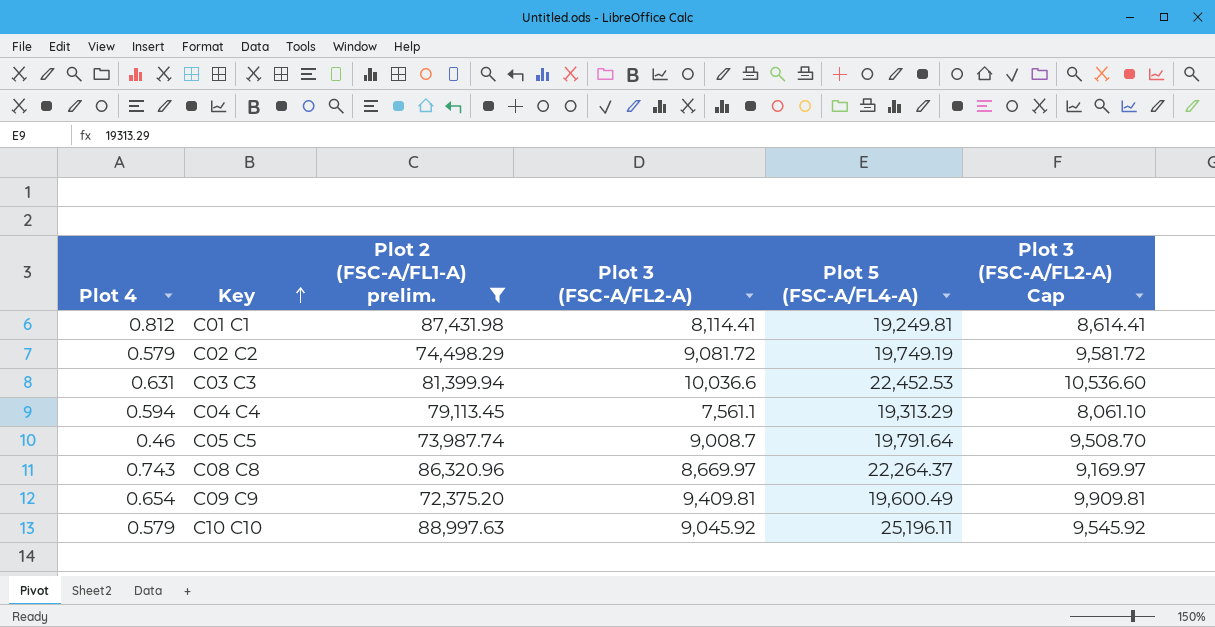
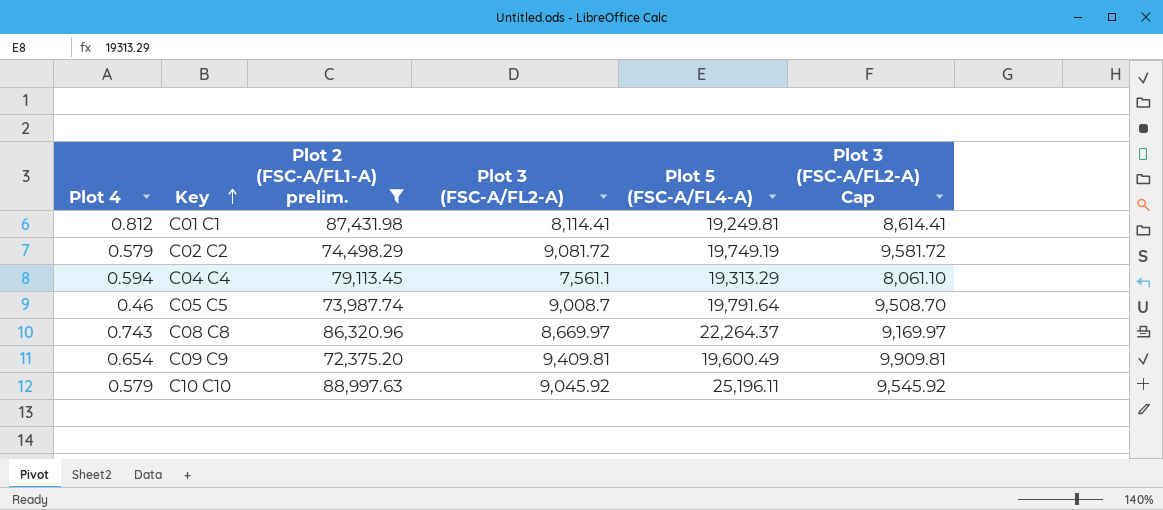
row C03 C3: 0.631 | 81,399.94 | 10,036.6 | 22,452.53 | 10,536.60 -> none

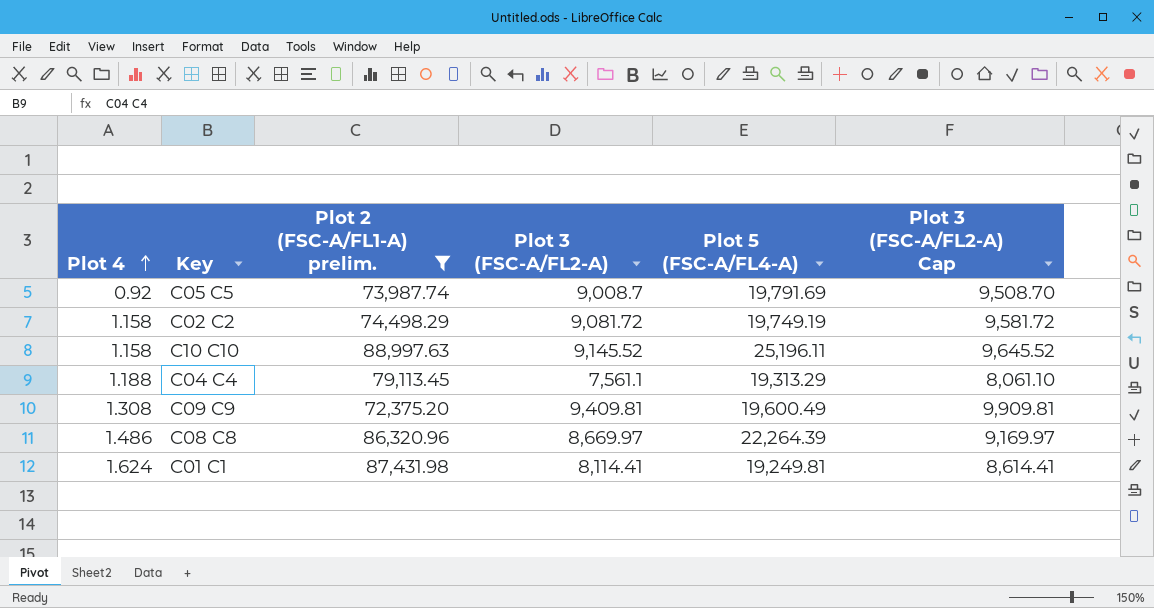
row order: Key ascending -> Plot 4 ascending
C05 C5 | Plot 4: 0.46 -> 0.92
C05 C5 | Plot 5 (FSC-A/FL4-A): 19,791.64 -> 19,791.69
C02 C2 | Plot 4: 0.579 -> 1.158
C10 C10 | Plot 4: 0.579 -> 1.158
C10 C10 | Plot 3 (FSC-A/FL2-A): 9,045.92 -> 9,145.52
C10 C10 | Plot 3 (FSC-A/FL2-A) Cap: 9,545.92 -> 9,645.52
C04 C4 | Plot 4: 0.594 -> 1.188
C09 C9 | Plot 4: 0.654 -> 1.308
C08 C8 | Plot 4: 0.743 -> 1.486
C08 C8 | Plot 5 (FSC-A/FL4-A): 22,264.37 -> 22,264.39
C01 C1 | Plot 4: 0.812 -> 1.624

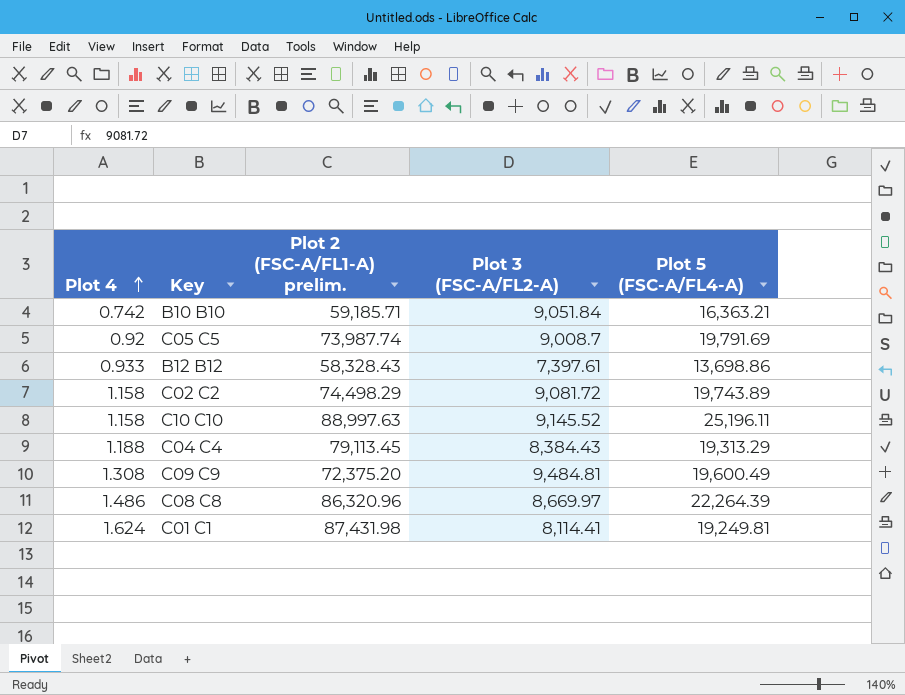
filter: Plot 2 (FSC-A/FL1-A) prelim. >= 72,375.20 -> none
column Plot 3 (FSC-A/FL2-A) Cap | formula: [Plot 3 (FSC-A/FL2-A)] + 500 -> none
C02 C2 | Plot 5 (FSC-A/FL4-A): 19,749.19 -> 19,743.89
C04 C4 | Plot 3 (FSC-A/FL2-A): 7,561.1 -> 8,384.43
C09 C9 | Plot 3 (FSC-A/FL2-A): 9,409.81 -> 9,484.81

